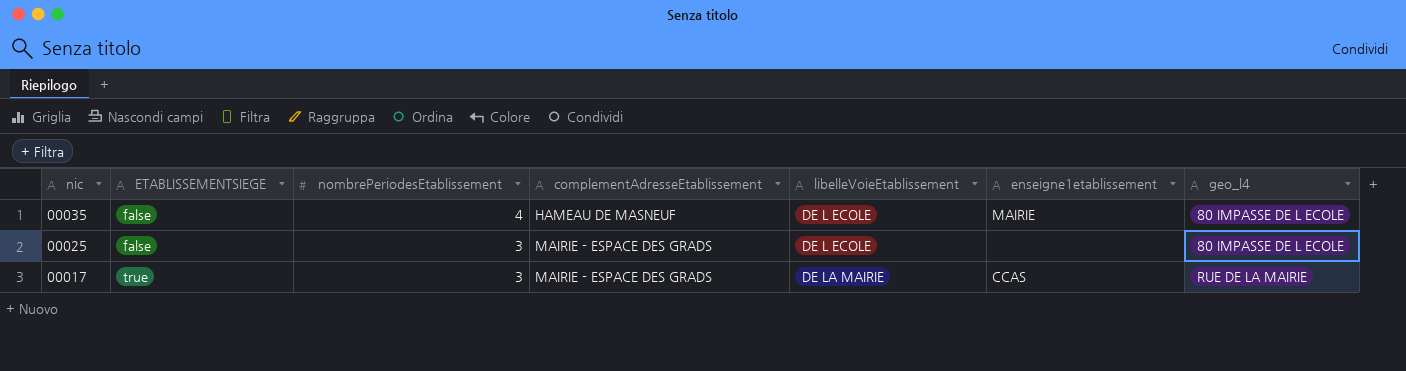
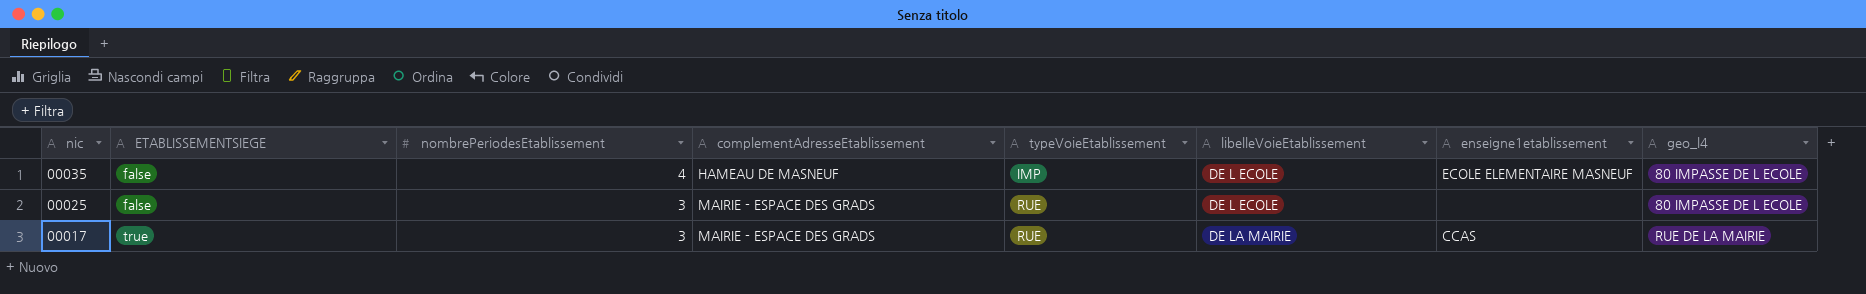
column typeVoieEtablissement | position: none -> 5
00035 | enseigne1etablissement: MAIRIE -> ECOLE ELEMENTAIRE MASNEUF

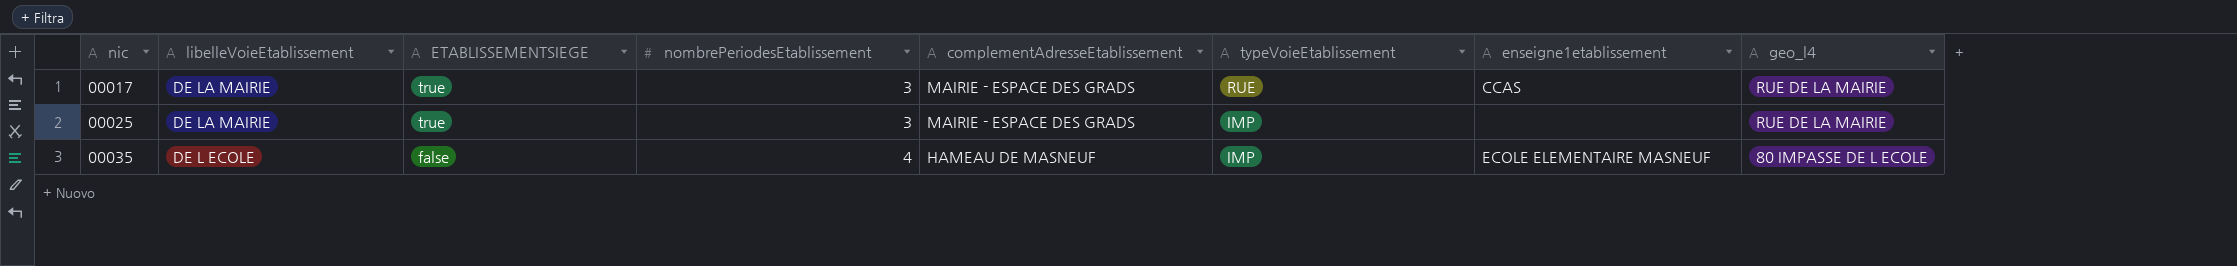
row order: nic descending -> nic ascending
column libelleVoieEtablissement | position: 6 -> 2
00025 | libelleVoieEtablissement: DE L ECOLE -> DE LA MAIRIE
00025 | ETABLISSEMENTSIEGE: false -> true
00025 | typeVoieEtablissement: RUE -> IMP
00025 | geo_l4: 80 IMPASSE DE L ECOLE -> RUE DE LA MAIRIE

